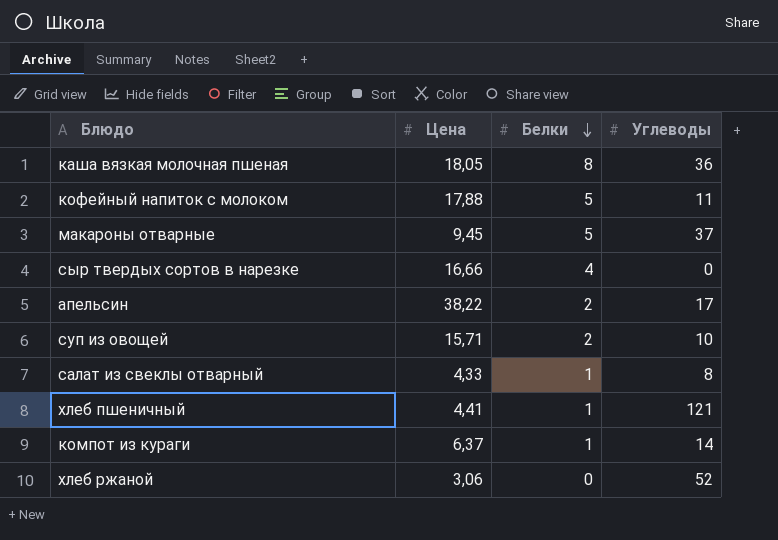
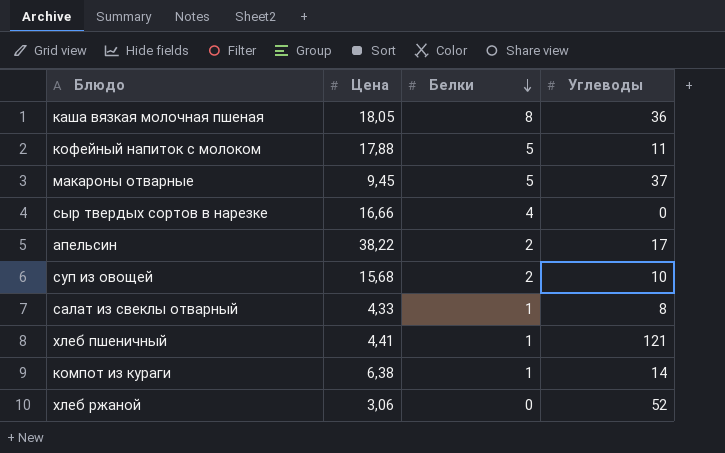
суп из овощей | Цена: 15,71 -> 15,68
компот из кураги | Цена: 6,37 -> 6,38

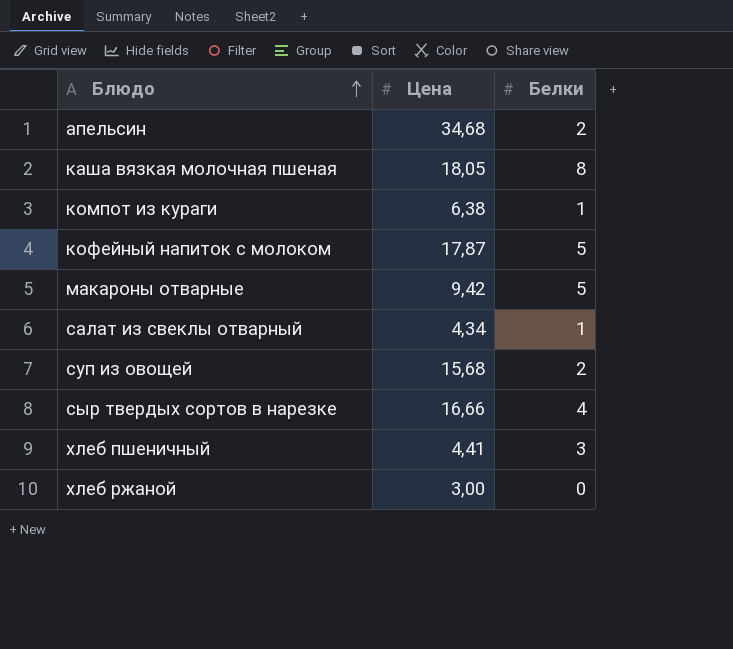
row order: Белки descending -> Блюдо ascending
column Углеводы | position: 4 -> none
апельсин | Цена: 38,22 -> 34,68
кофейный напиток с молоком | Цена: 17,88 -> 17,87
макароны отварные | Цена: 9,45 -> 9,42
салат из свеклы отварный | Цена: 4,33 -> 4,34
хлеб пшеничный | Белки: 1 -> 3
хлеб ржаной | Цена: 3,06 -> 3,00

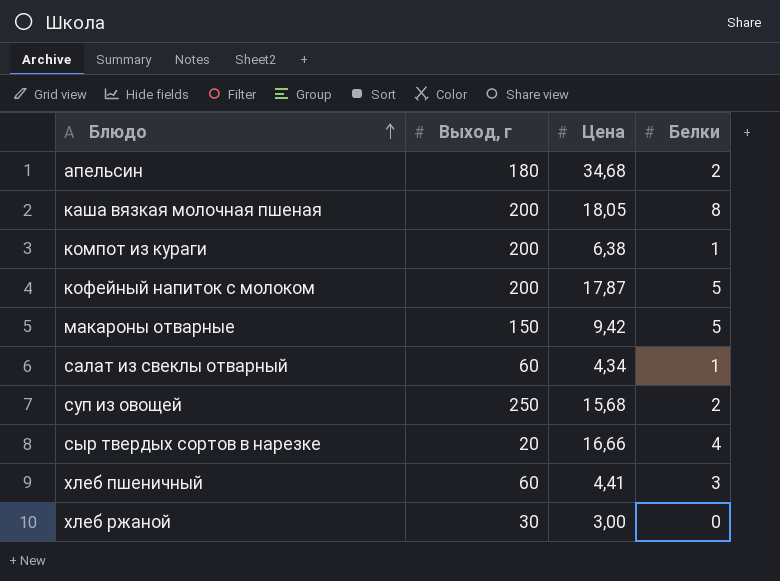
column Выход, г | position: none -> 2

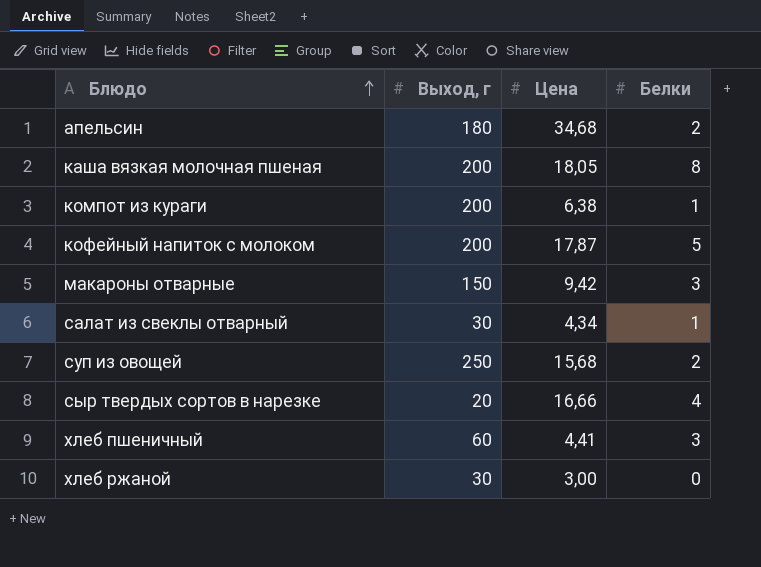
макароны отварные | Белки: 5 -> 3
салат из свеклы отварный | Выход, г: 60 -> 30

